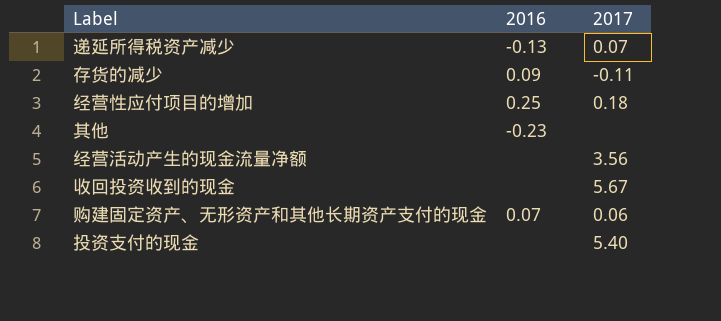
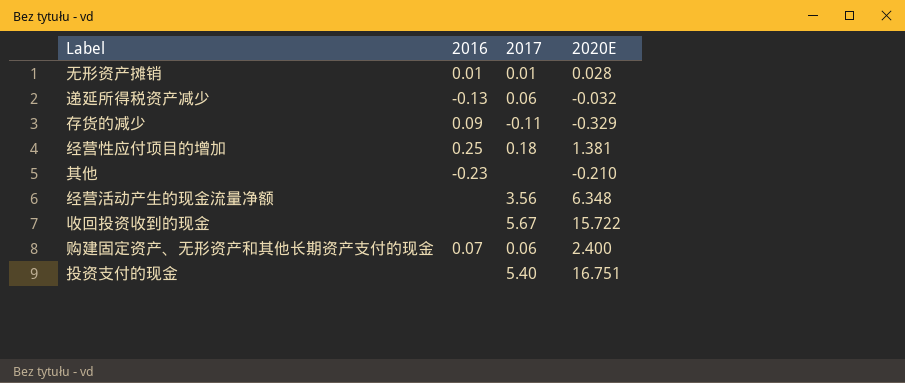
column 2020E | position: none -> 4
row 无形资产摊销: none -> 0.01 | 0.01 | 0.028
递延所得税资产减少 | 2017: 0.07 -> 0.06

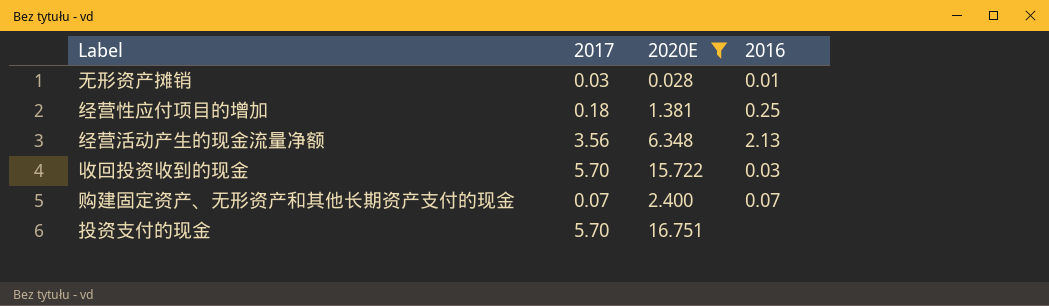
filter: none -> 2020E >= 0.028
column 2016 | position: 2 -> 4
无形资产摊销 | 2017: 0.01 -> 0.03
经营活动产生的现金流量净额 | 2016: none -> 2.13
收回投资收到的现金 | 2017: 5.67 -> 5.70
收回投资收到的现金 | 2016: none -> 0.03
购建固定资产、无形资产和其他长期资产支付的现金 | 2017: 0.06 -> 0.07
投资支付的现金 | 2017: 5.40 -> 5.70

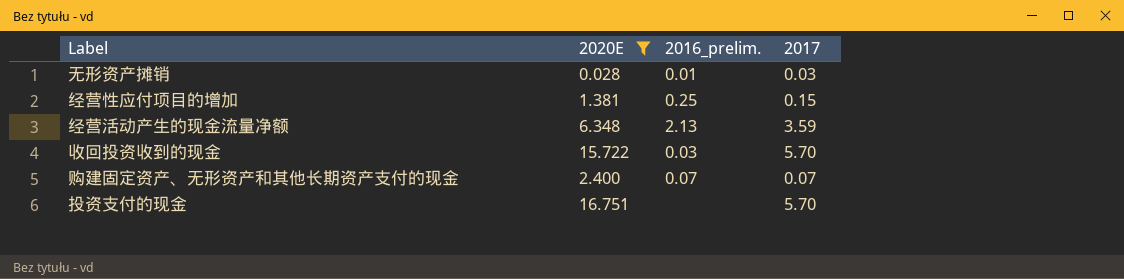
column name: 2016 -> 2016_prelim.
column 2017 | position: 2 -> 4
经营性应付项目的增加 | 2017: 0.18 -> 0.15
经营活动产生的现金流量净额 | 2017: 3.56 -> 3.59

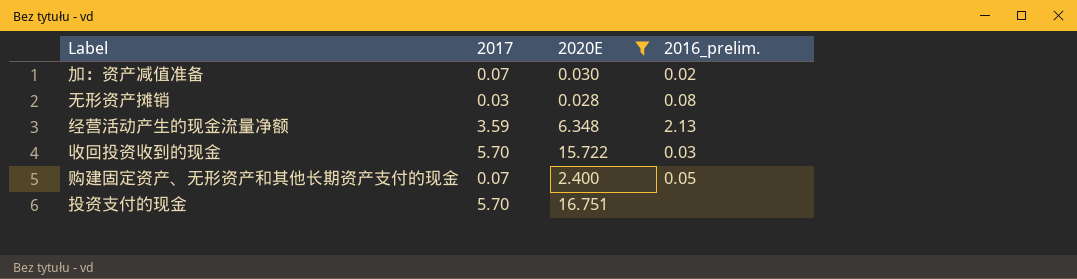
column 2017 | position: 4 -> 2
row 经营性应付项目的增加: 1.381 | 0.25 | 0.15 -> none
row 加：资产减值准备: none -> 0.07 | 0.030 | 0.02
无形资产摊销 | 2016_prelim.: 0.01 -> 0.08
购建固定资产、无形资产和其他长期资产支付的现金 | 2016_prelim.: 0.07 -> 0.05

